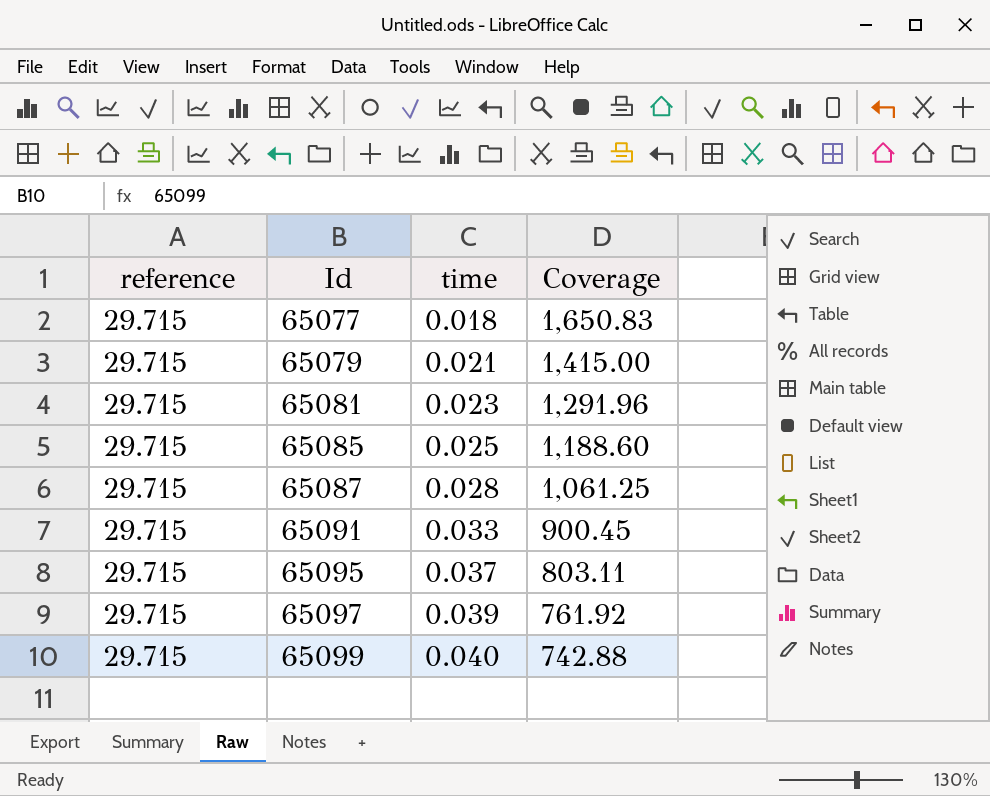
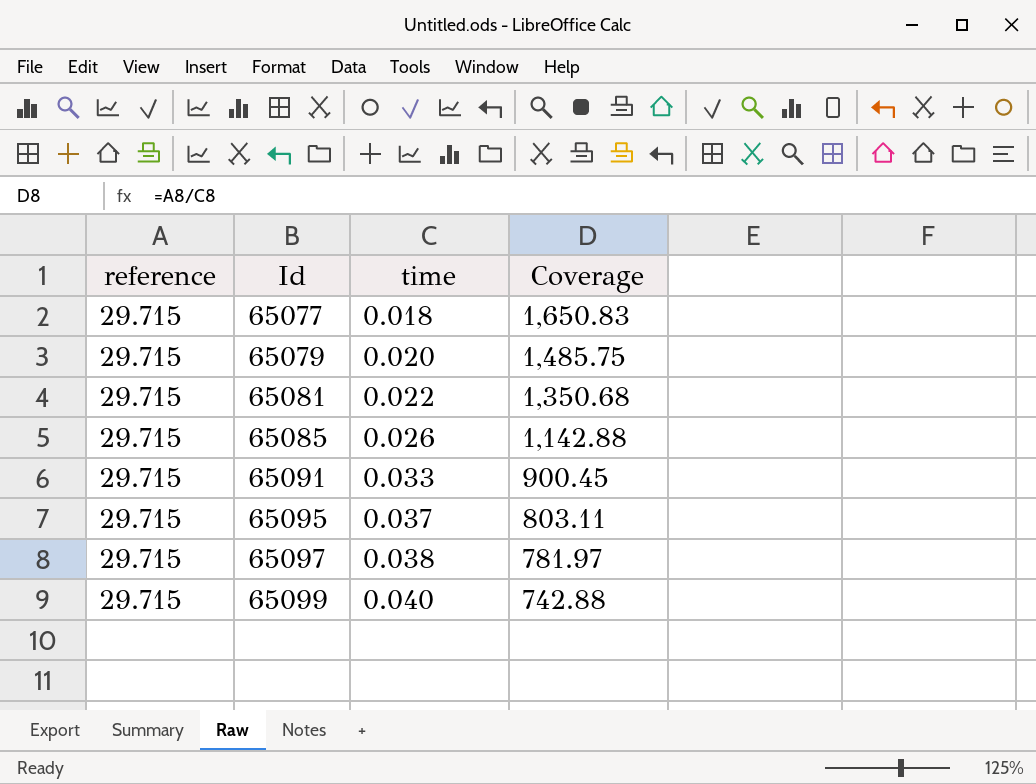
row 65087: 29.715 | 0.028 | 1,061.25 -> none
65079 | time: 0.021 -> 0.020
65079 | Coverage: 1,415.00 -> 1,485.75
65081 | time: 0.023 -> 0.022
65081 | Coverage: 1,291.96 -> 1,350.68
65085 | time: 0.025 -> 0.026
65085 | Coverage: 1,188.60 -> 1,142.88
65097 | time: 0.039 -> 0.038
65097 | Coverage: 761.92 -> 781.97

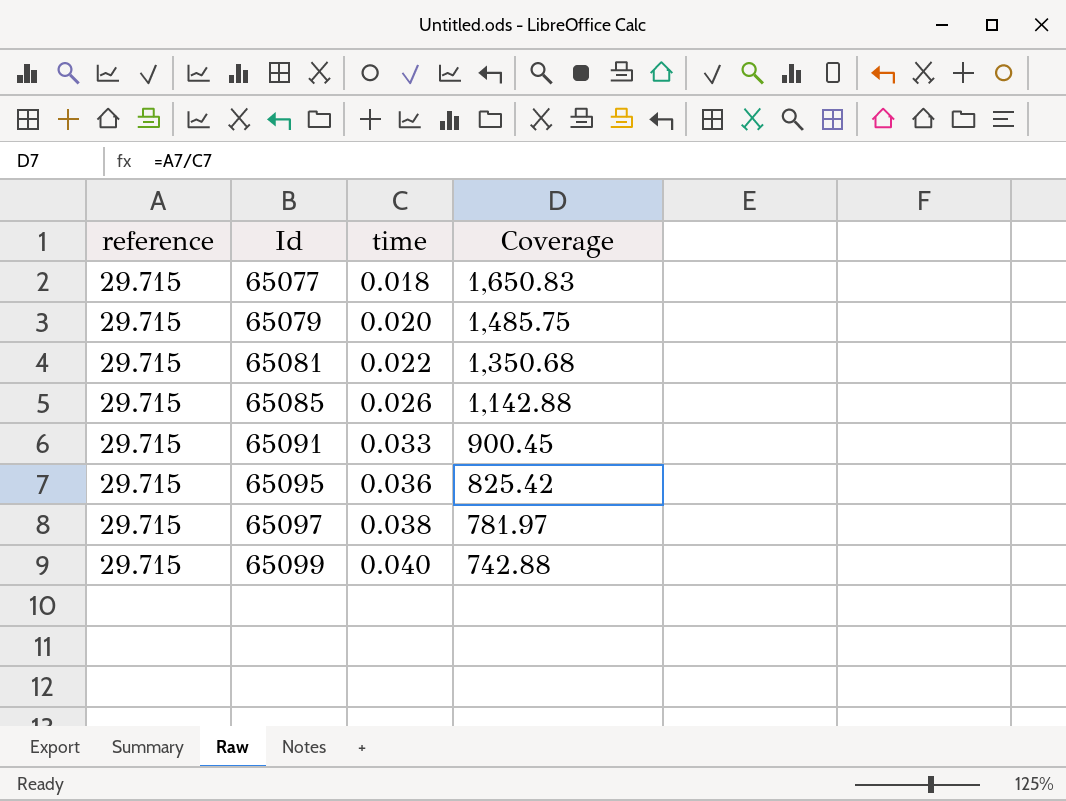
65095 | time: 0.037 -> 0.036
65095 | Coverage: 803.11 -> 825.42

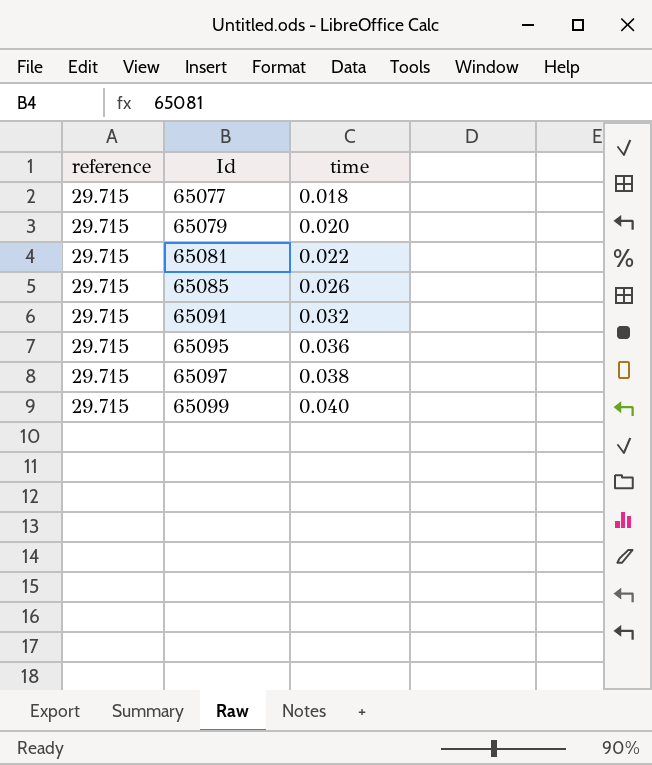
column Coverage | formula: [reference] / [time] -> none
65091 | time: 0.033 -> 0.032

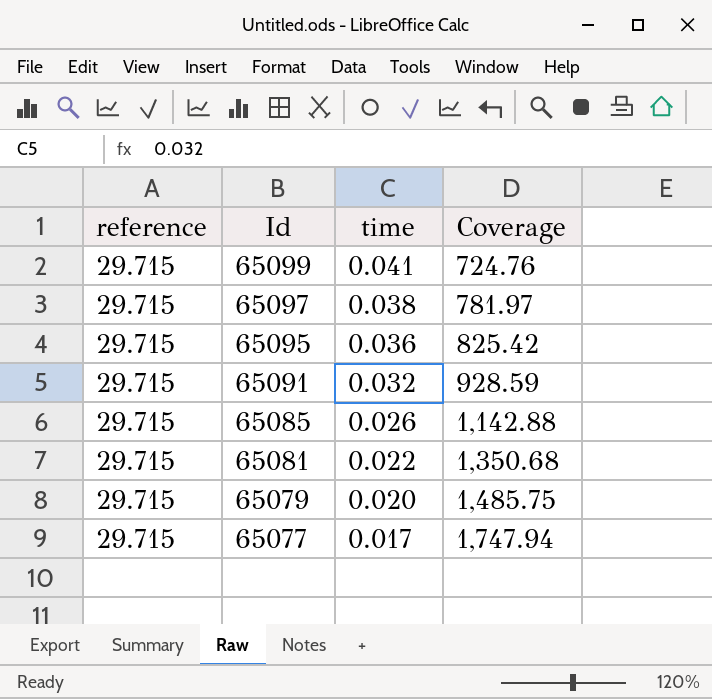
row order: Id ascending -> Id descending
column Coverage | formula: none -> [reference] / [time]
65099 | time: 0.040 -> 0.041
65077 | time: 0.018 -> 0.017

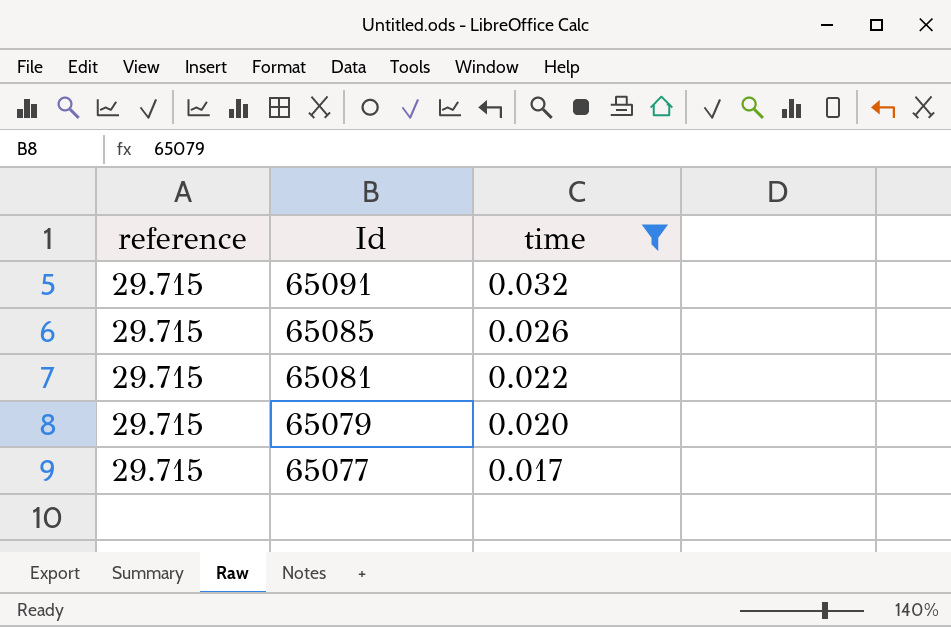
filter: none -> time <= 0.032
column Coverage | formula: [reference] / [time] -> none

